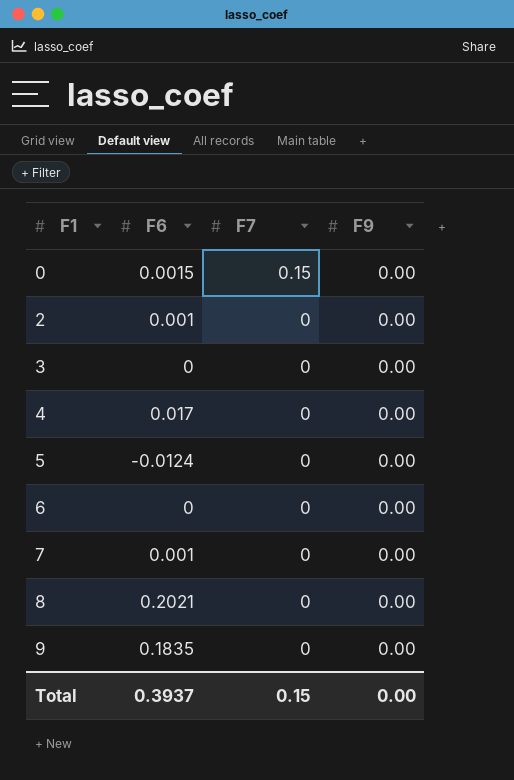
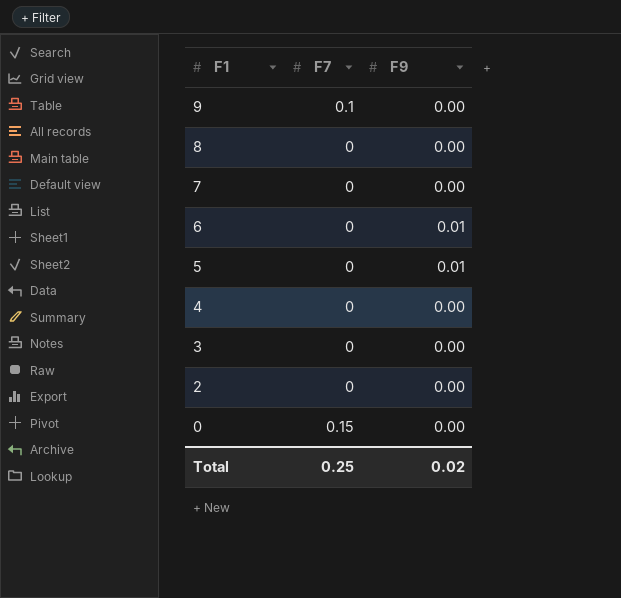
row order: F1 ascending -> F1 descending
column F6 | position: 2 -> none
9 | F7: 0 -> 0.1
6 | F9: 0.00 -> 0.01
5 | F9: 0.00 -> 0.01
Total | F7: 0.15 -> 0.25
Total | F9: 0.00 -> 0.02

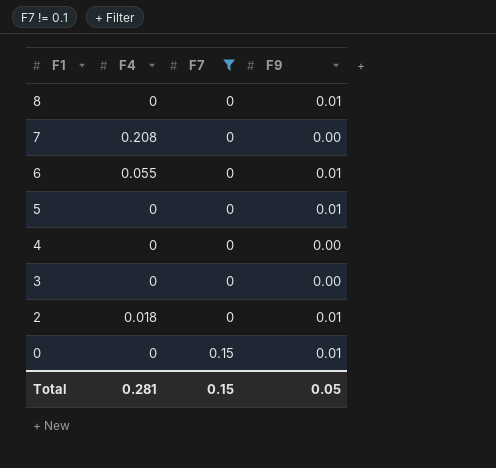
filter: none -> F7 != 0.1
column F4 | position: none -> 2
8 | F9: 0.00 -> 0.01
2 | F9: 0.00 -> 0.01
0 | F9: 0.00 -> 0.01
Total | F7: 0.25 -> 0.15
Total | F9: 0.02 -> 0.05

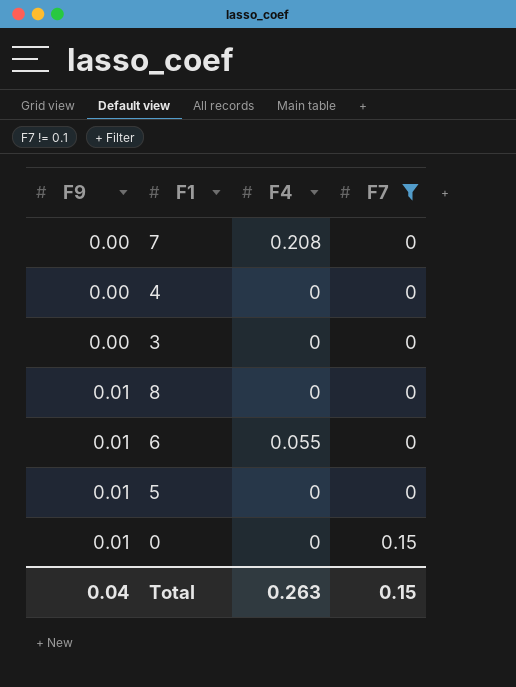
row order: F1 descending -> F9 ascending
column F9 | position: 4 -> 1
row 2: 0.018 | 0 | 0.01 -> none
Total | F9: 0.05 -> 0.04
Total | F4: 0.281 -> 0.263

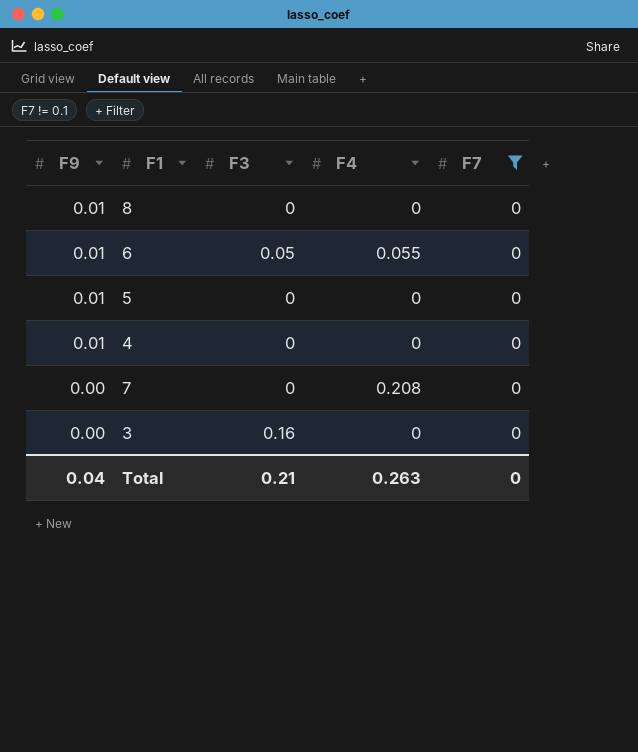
row order: F9 ascending -> F9 descending
column F3 | position: none -> 3
row 0: 0.01 | 0 | 0.15 -> none
4 | F9: 0.00 -> 0.01
Total | F7: 0.15 -> 0

